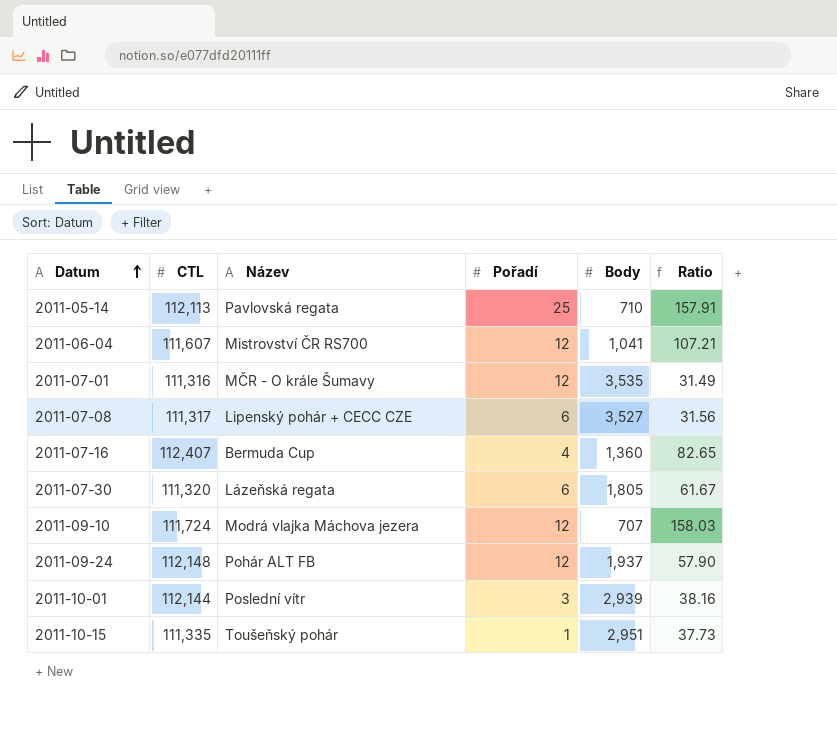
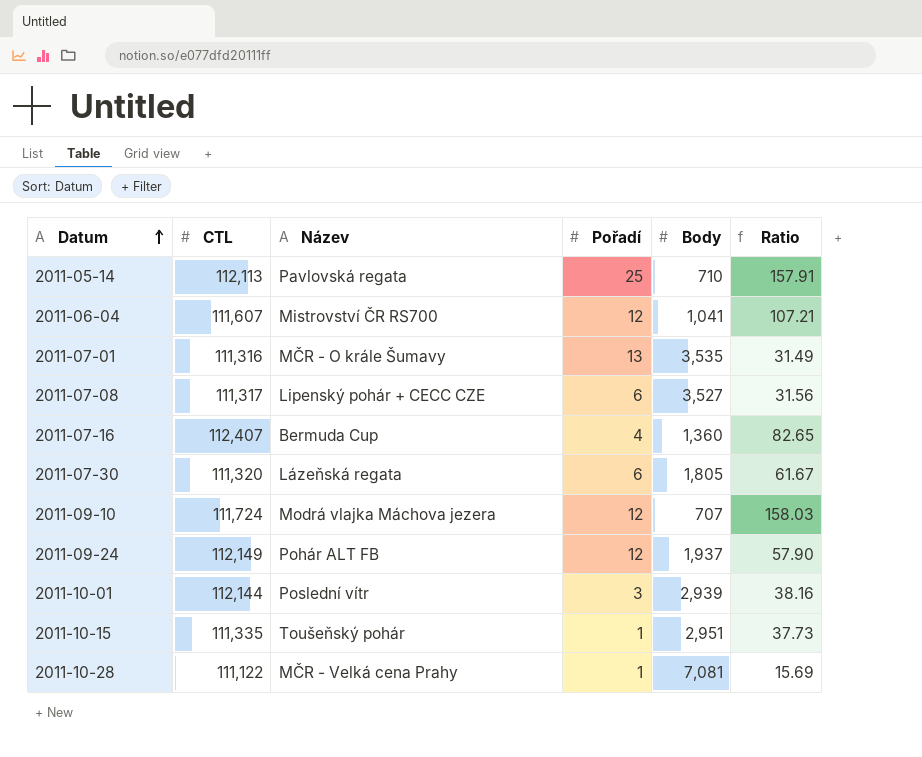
2011-07-01 | Pořadí: 12 -> 13
2011-09-24 | CTL: 112,148 -> 112,149
row 2011-10-28: none -> 111,122 | MČR - Velká cena Prahy | 1 | 7,081 | 15.69

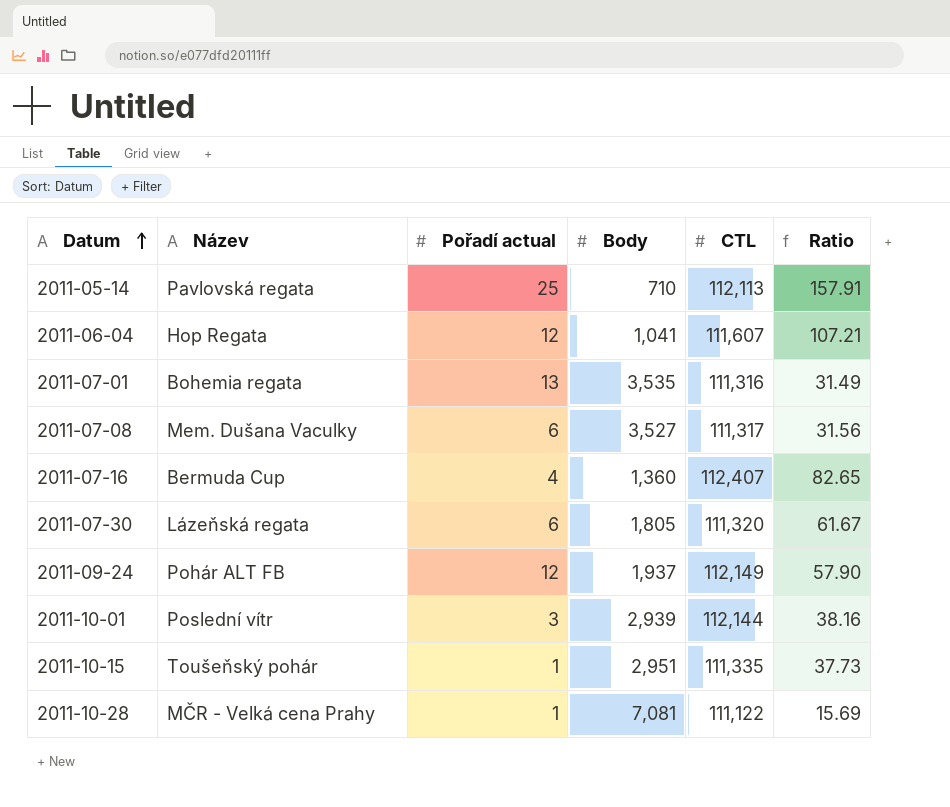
column name: Pořadí -> Pořadí actual
column CTL | position: 2 -> 5
row 2011-09-10: 111,724 | Modrá vlajka Máchova jezera | 12 | 707 | 158.03 -> none
2011-06-04 | Název: Mistrovství ČR RS700 -> Hop Regata
2011-07-01 | Název: MČR - O krále Šumavy -> Bohemia regata
2011-07-08 | Název: Lipenský pohár + CECC CZE -> Mem. Dušana Vaculky

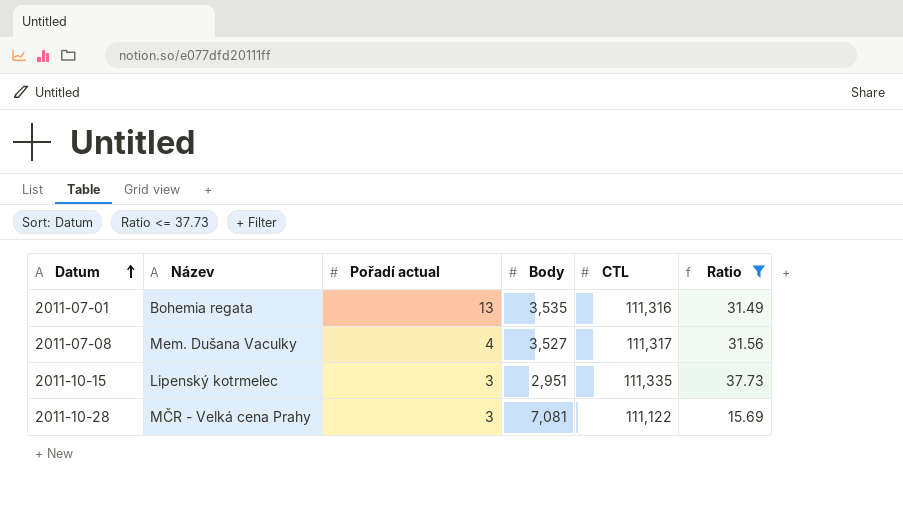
filter: none -> Ratio <= 37.73
2011-07-08 | Pořadí actual: 6 -> 4
2011-10-15 | Název: Toušeňský pohár -> Lipenský kotrmelec
2011-10-15 | Pořadí actual: 1 -> 3
2011-10-28 | Pořadí actual: 1 -> 3

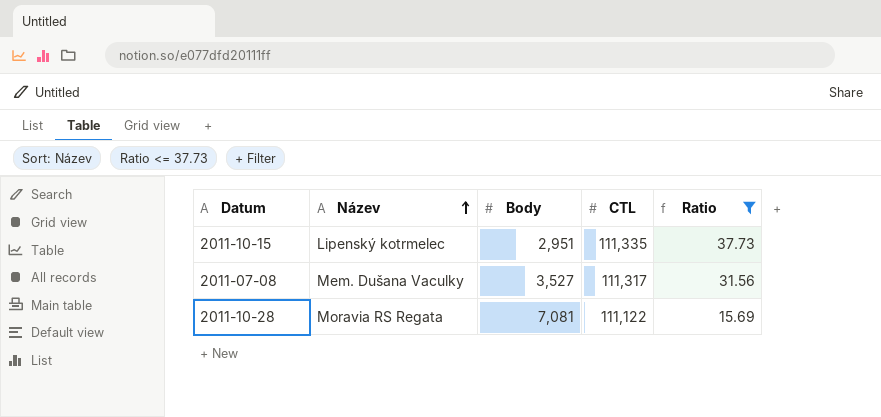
row order: Datum ascending -> Název ascending
column Pořadí actual | position: 3 -> none
row 2011-07-01: Bohemia regata | 13 | 3,535 | 111,316 | 31.49 -> none
2011-10-28 | Název: MČR - Velká cena Prahy -> Moravia RS Regata

